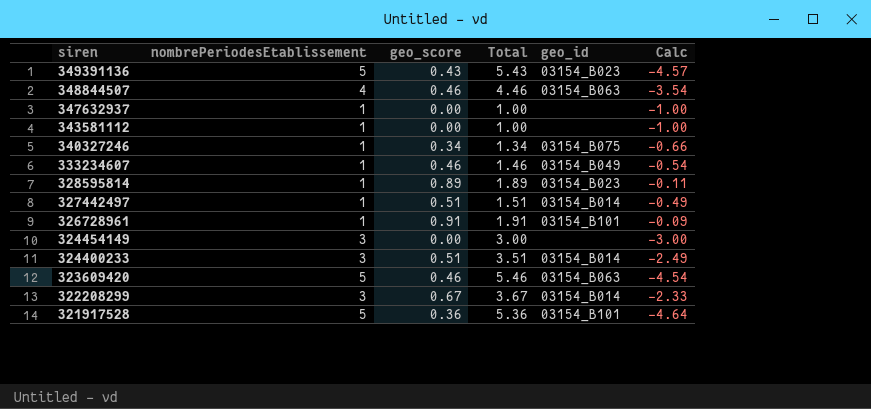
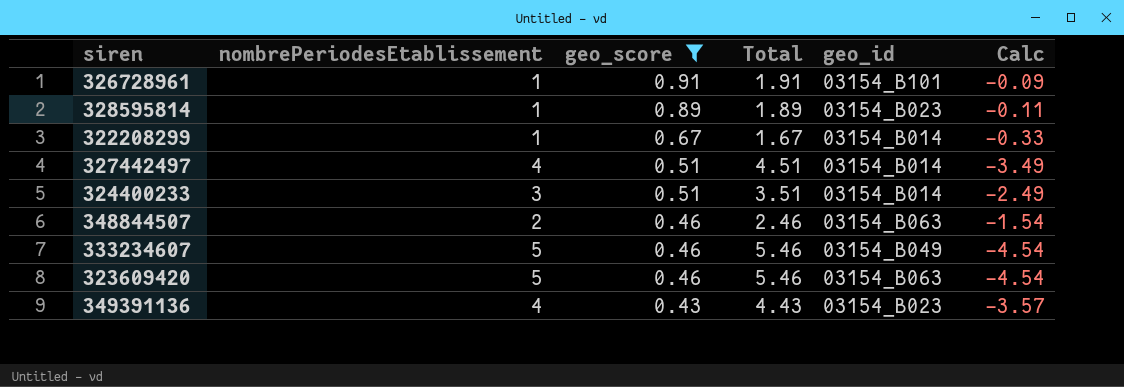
filter: none -> geo_score >= 0.43
row order: siren descending -> geo_score descending
322208299 | nombrePeriodesEtablissement: 3 -> 1
322208299 | Total: 3.67 -> 1.67
322208299 | Calc: -2.33 -> -0.33
327442497 | nombrePeriodesEtablissement: 1 -> 4
327442497 | Total: 1.51 -> 4.51
327442497 | Calc: -0.49 -> -3.49
348844507 | nombrePeriodesEtablissement: 4 -> 2
348844507 | Total: 4.46 -> 2.46
348844507 | Calc: -3.54 -> -1.54
333234607 | nombrePeriodesEtablissement: 1 -> 5
333234607 | Total: 1.46 -> 5.46
333234607 | Calc: -0.54 -> -4.54
349391136 | nombrePeriodesEtablissement: 5 -> 4
349391136 | Total: 5.43 -> 4.43
349391136 | Calc: -4.57 -> -3.57

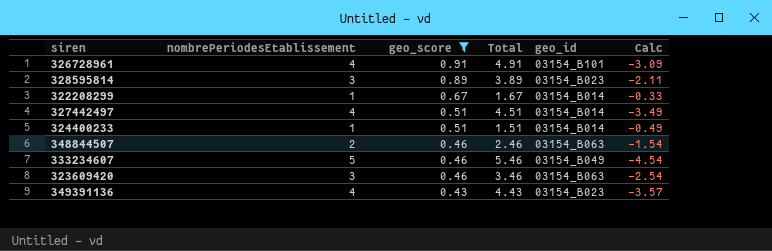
326728961 | nombrePeriodesEtablissement: 1 -> 4
326728961 | Total: 1.91 -> 4.91
326728961 | Calc: -0.09 -> -3.09
328595814 | nombrePeriodesEtablissement: 1 -> 3
328595814 | Total: 1.89 -> 3.89
328595814 | Calc: -0.11 -> -2.11
324400233 | nombrePeriodesEtablissement: 3 -> 1
324400233 | Total: 3.51 -> 1.51
324400233 | Calc: -2.49 -> -0.49
323609420 | nombrePeriodesEtablissement: 5 -> 3
323609420 | Total: 5.46 -> 3.46
323609420 | Calc: -4.54 -> -2.54

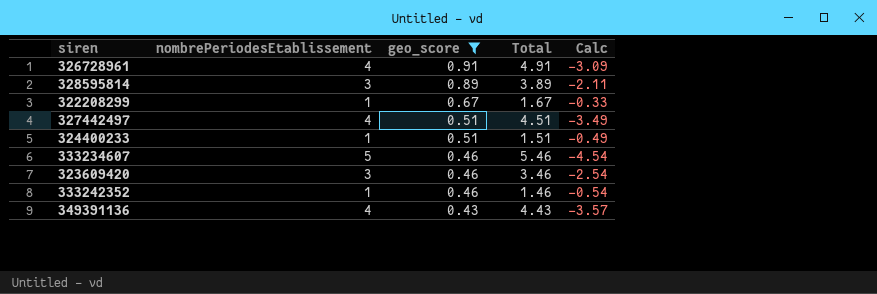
column geo_id | position: 5 -> none
row 348844507: 2 | 0.46 | 2.46 | 03154_B063 | -1.54 -> none
row 333242352: none -> 1 | 0.46 | 1.46 | -0.54

